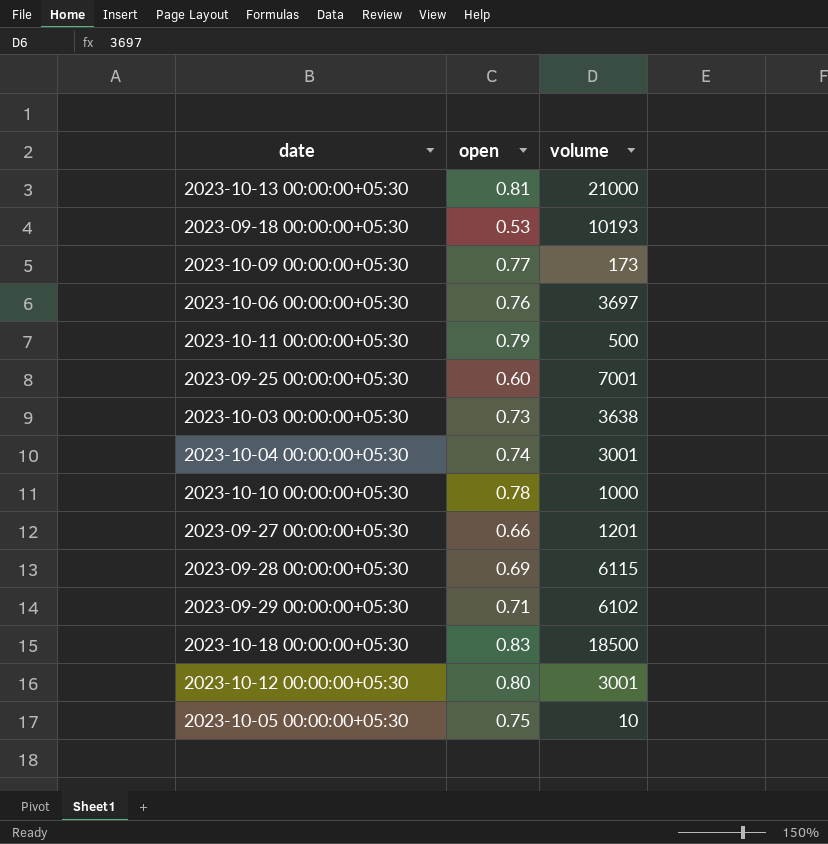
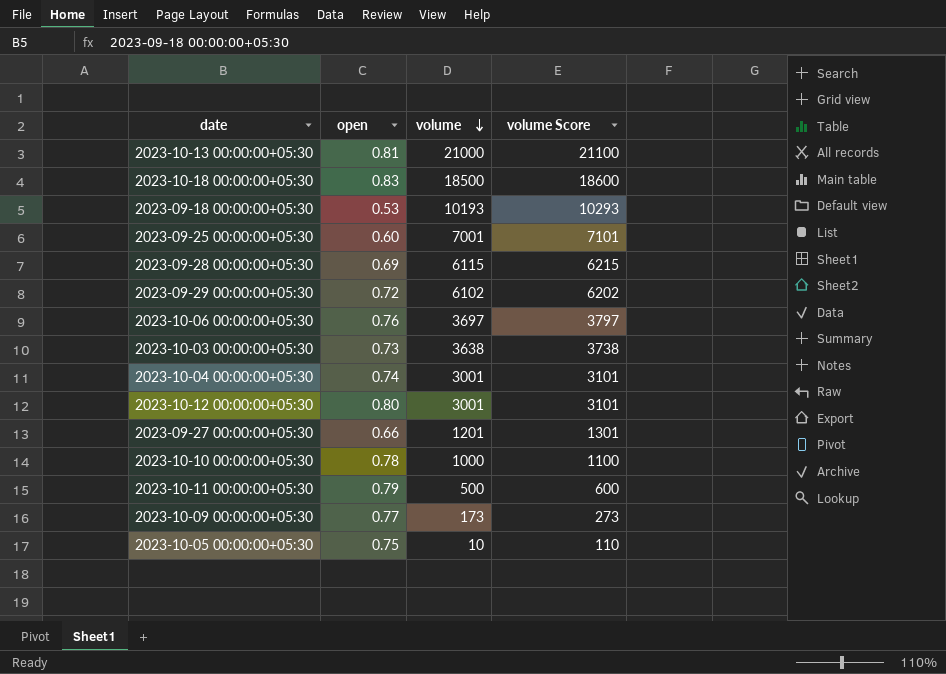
row order: none -> volume descending
column volume Score | formula: none -> [volume] + 100
2023-09-29 00:00:00+05:30 | open: 0.71 -> 0.72

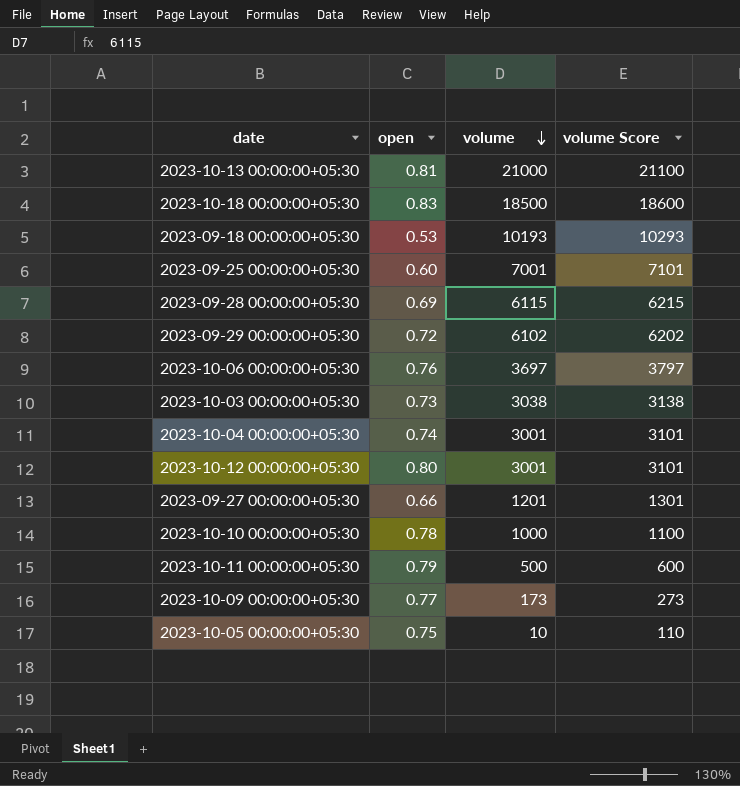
2023-10-03 00:00:00+05:30 | volume: 3638 -> 3038
2023-10-03 00:00:00+05:30 | volume Score: 3738 -> 3138

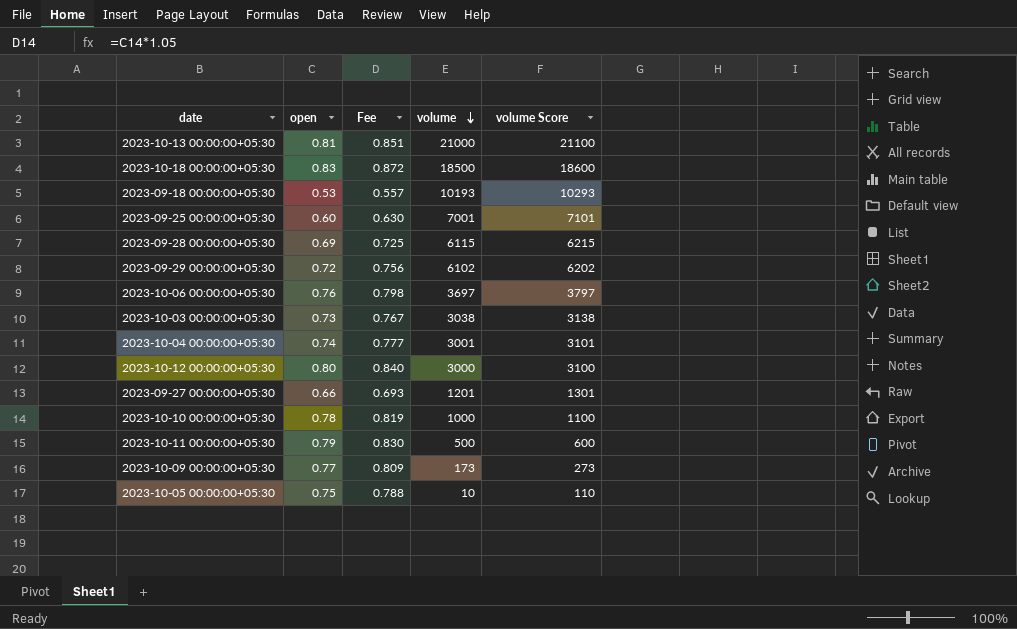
column Fee | formula: none -> [open] * 1.05
2023-10-12 00:00:00+05:30 | volume: 3001 -> 3000
2023-10-12 00:00:00+05:30 | volume Score: 3101 -> 3100

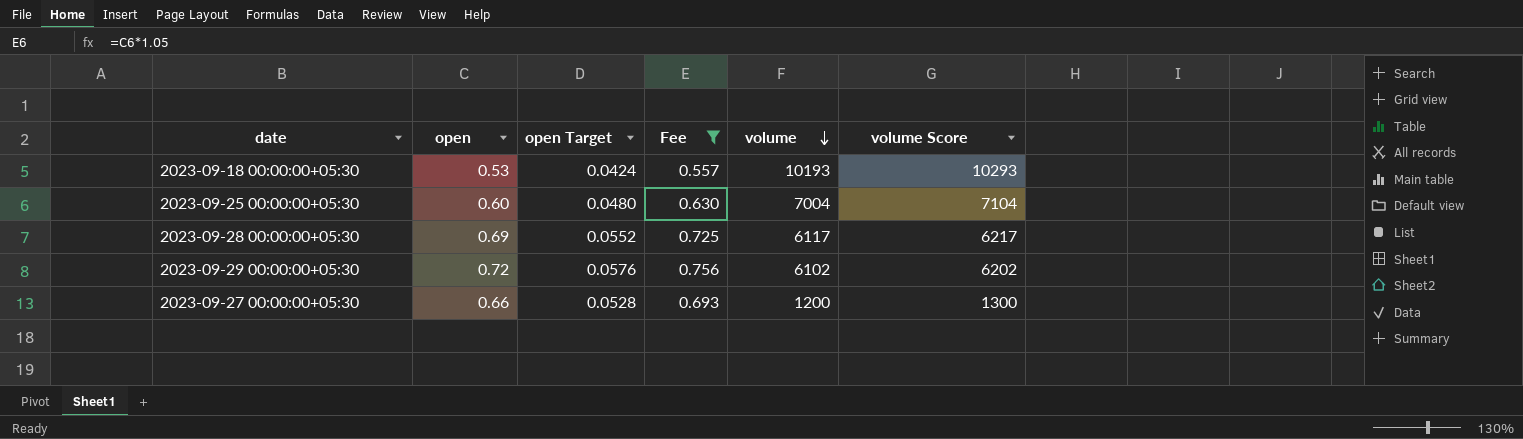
filter: none -> Fee <= 0.756
column open Target | formula: none -> [open] * 0.08
2023-09-25 00:00:00+05:30 | volume: 7001 -> 7004
2023-09-25 00:00:00+05:30 | volume Score: 7101 -> 7104
2023-09-28 00:00:00+05:30 | volume: 6115 -> 6117
2023-09-28 00:00:00+05:30 | volume Score: 6215 -> 6217
2023-09-27 00:00:00+05:30 | volume: 1201 -> 1200
2023-09-27 00:00:00+05:30 | volume Score: 1301 -> 1300

